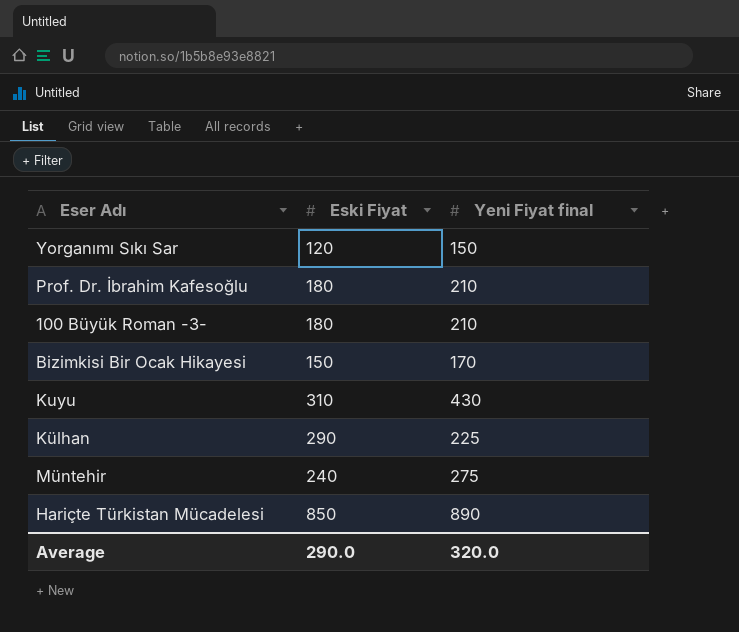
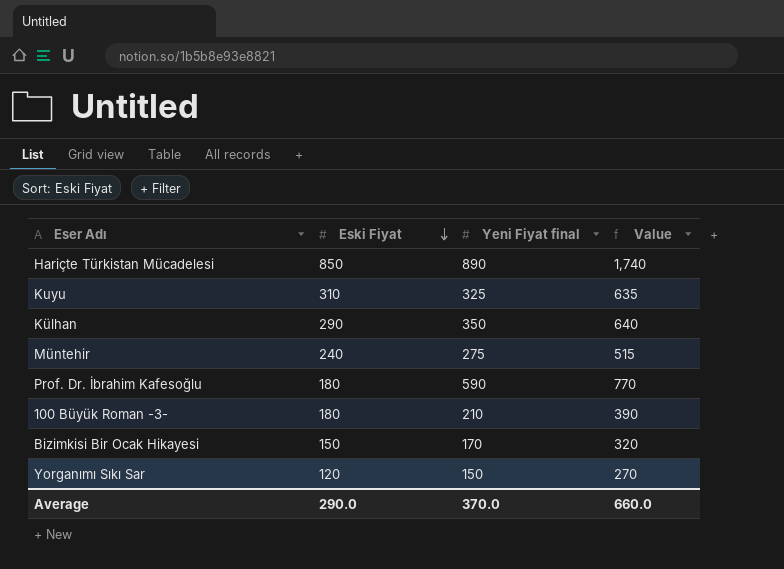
row order: none -> Eski Fiyat descending
column Value | formula: none -> [Eski Fiyat] + [Yeni Fiyat final]
Kuyu | Yeni Fiyat final: 430 -> 325
Külhan | Yeni Fiyat final: 225 -> 350
Prof. Dr. İbrahim Kafesoğlu | Yeni Fiyat final: 210 -> 590
Average | Yeni Fiyat final: 320.0 -> 370.0

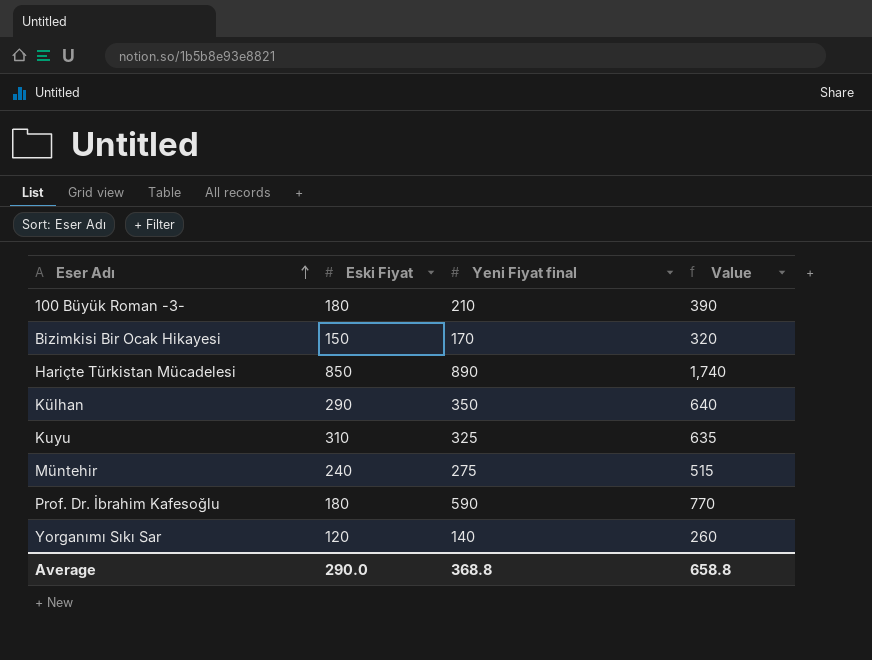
row order: Eski Fiyat descending -> Eser Adı ascending
Yorganımı Sıkı Sar | Yeni Fiyat final: 150 -> 140
Yorganımı Sıkı Sar | Value: 270 -> 260
Average | Yeni Fiyat final: 370.0 -> 368.8
Average | Value: 660.0 -> 658.8

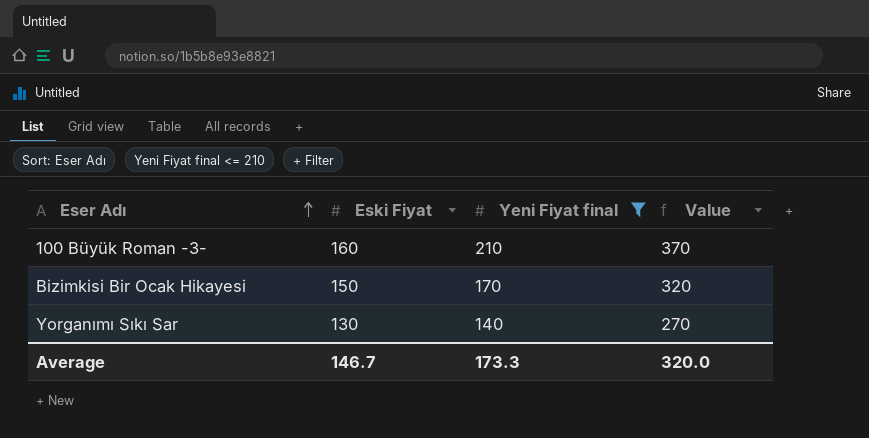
filter: none -> Yeni Fiyat final <= 210
100 Büyük Roman -3- | Eski Fiyat: 180 -> 160
100 Büyük Roman -3- | Value: 390 -> 370
Yorganımı Sıkı Sar | Eski Fiyat: 120 -> 130
Yorganımı Sıkı Sar | Value: 260 -> 270
Average | Eski Fiyat: 290.0 -> 146.7
Average | Yeni Fiyat final: 368.8 -> 173.3
Average | Value: 658.8 -> 320.0

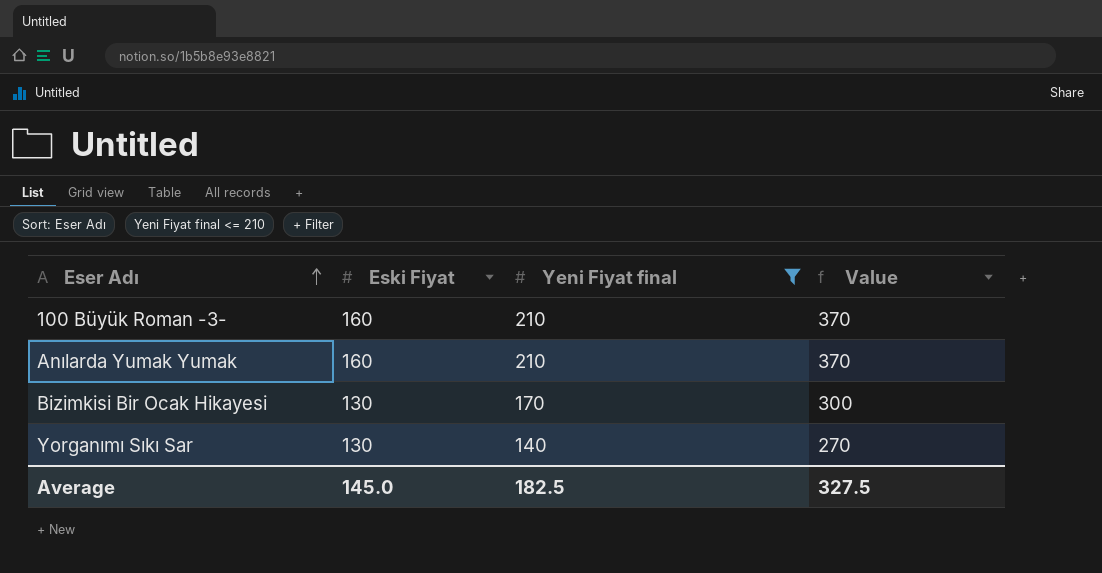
row Anılarda Yumak Yumak: none -> 160 | 210 | 370
Bizimkisi Bir Ocak Hikayesi | Eski Fiyat: 150 -> 130
Bizimkisi Bir Ocak Hikayesi | Value: 320 -> 300
Average | Eski Fiyat: 146.7 -> 145.0
Average | Yeni Fiyat final: 173.3 -> 182.5
Average | Value: 320.0 -> 327.5

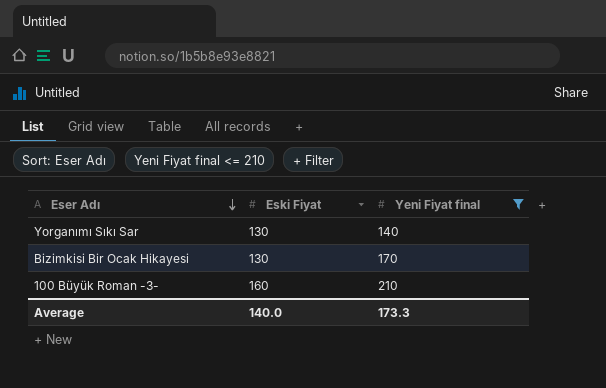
row order: Eser Adı ascending -> Eser Adı descending
column Value | formula: [Eski Fiyat] + [Yeni Fiyat final] -> none
row Anılarda Yumak Yumak: 160 | 210 | 370 -> none
Average | Eski Fiyat: 145.0 -> 140.0
Average | Yeni Fiyat final: 182.5 -> 173.3

